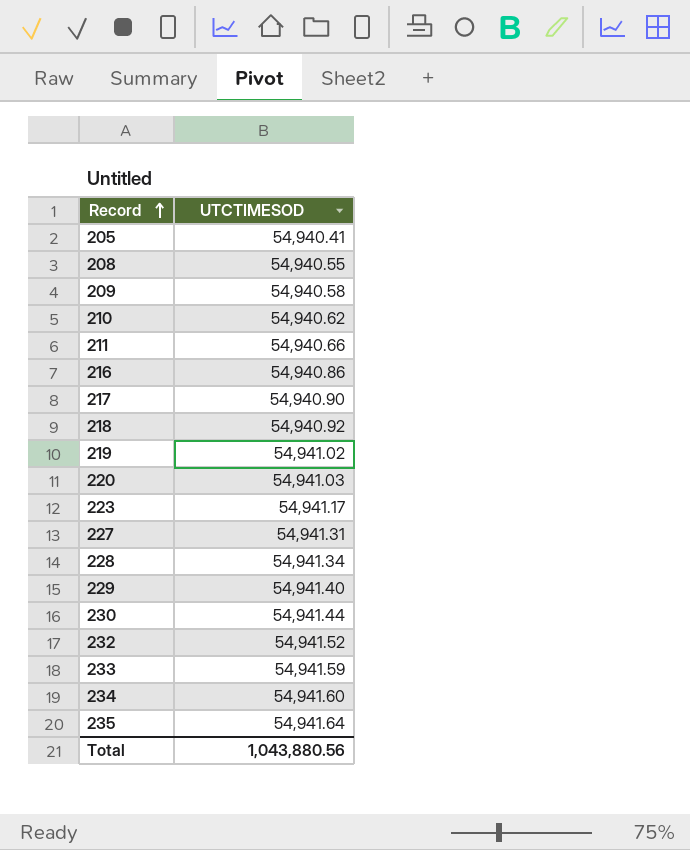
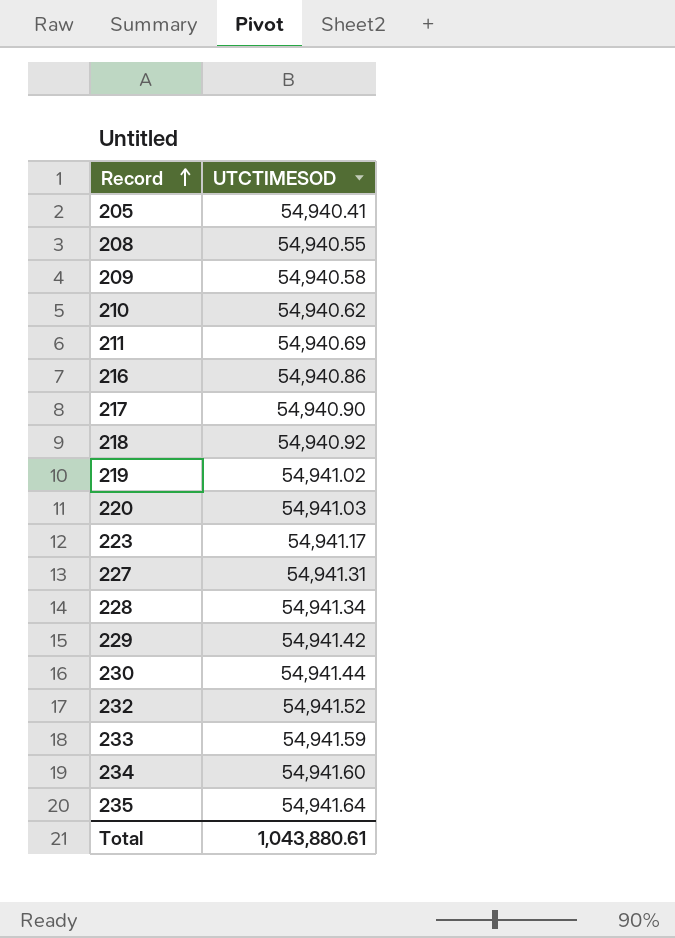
211 | UTCTIMESOD: 54,940.66 -> 54,940.69
229 | UTCTIMESOD: 54,941.40 -> 54,941.42
Total | UTCTIMESOD: 1,043,880.56 -> 1,043,880.61

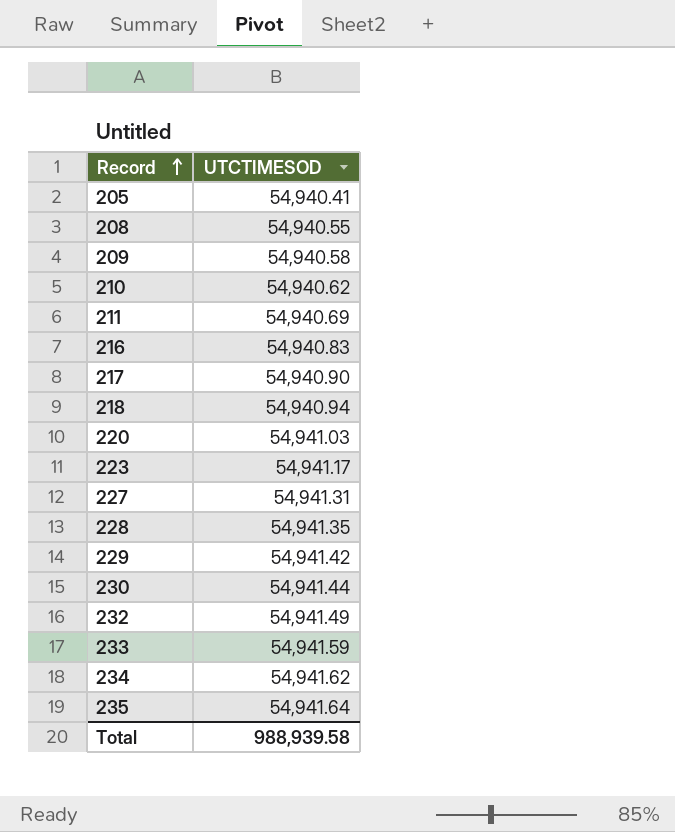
row 219: 54,941.02 -> none
216 | UTCTIMESOD: 54,940.86 -> 54,940.83
218 | UTCTIMESOD: 54,940.92 -> 54,940.94
228 | UTCTIMESOD: 54,941.34 -> 54,941.35
232 | UTCTIMESOD: 54,941.52 -> 54,941.49
234 | UTCTIMESOD: 54,941.60 -> 54,941.62
Total | UTCTIMESOD: 1,043,880.61 -> 988,939.58

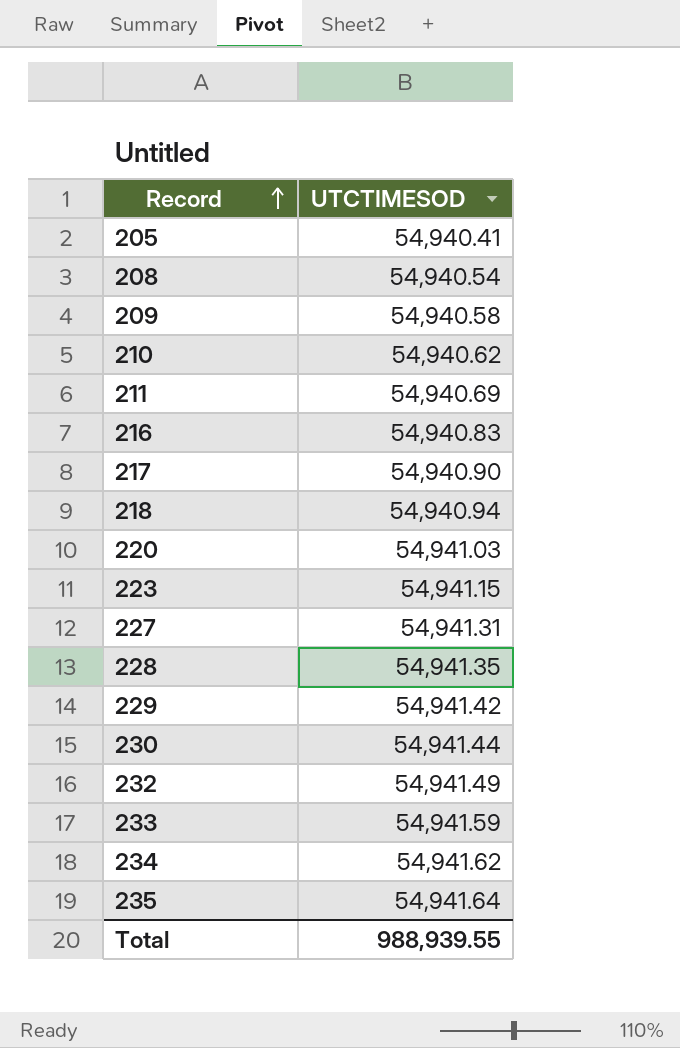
208 | UTCTIMESOD: 54,940.55 -> 54,940.54
223 | UTCTIMESOD: 54,941.17 -> 54,941.15
Total | UTCTIMESOD: 988,939.58 -> 988,939.55

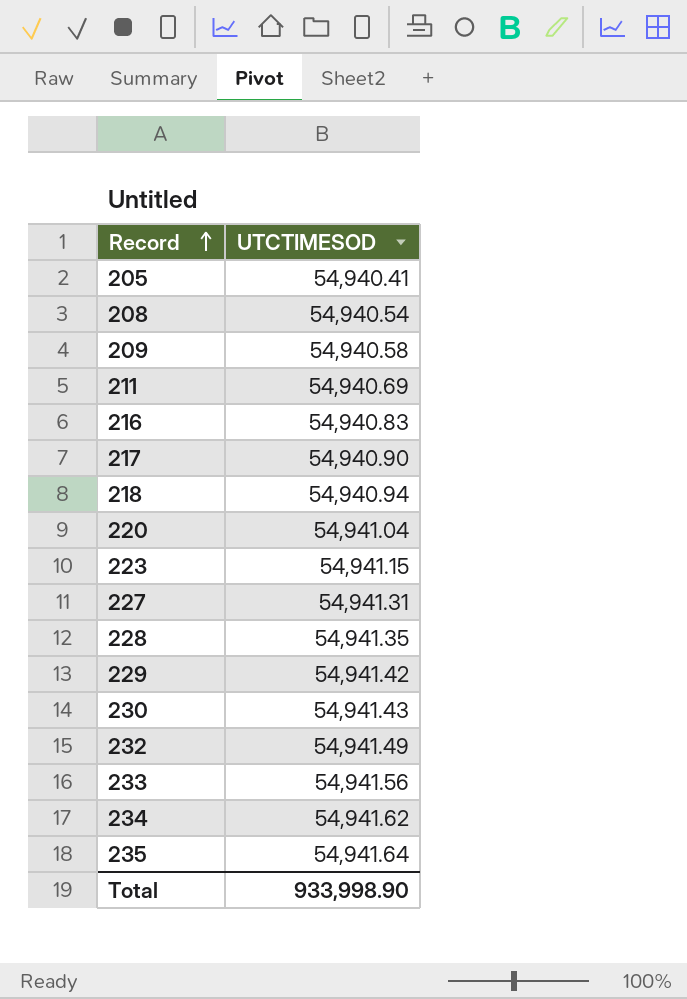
row 210: 54,940.62 -> none
220 | UTCTIMESOD: 54,941.03 -> 54,941.04
230 | UTCTIMESOD: 54,941.44 -> 54,941.43
233 | UTCTIMESOD: 54,941.59 -> 54,941.56
Total | UTCTIMESOD: 988,939.55 -> 933,998.90

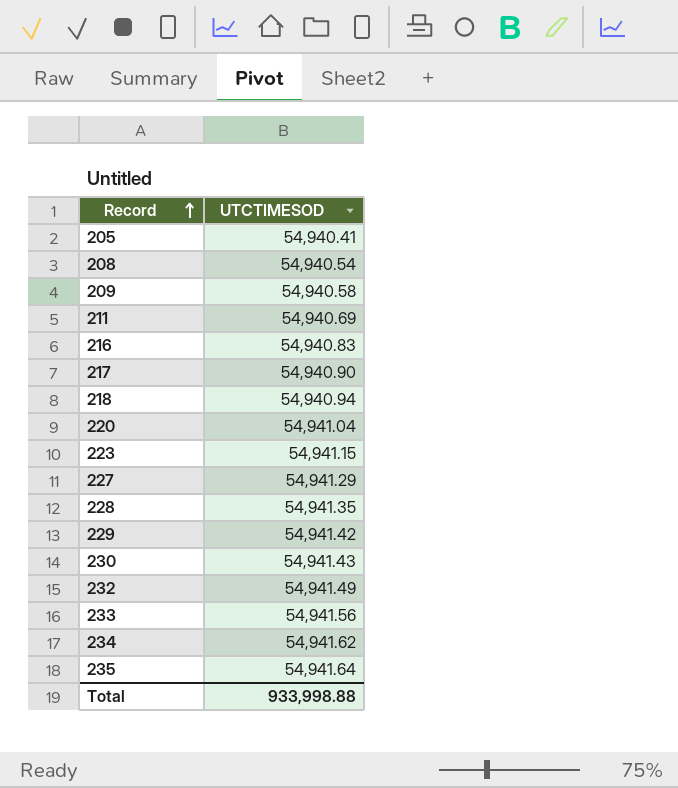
227 | UTCTIMESOD: 54,941.31 -> 54,941.29
Total | UTCTIMESOD: 933,998.90 -> 933,998.88

